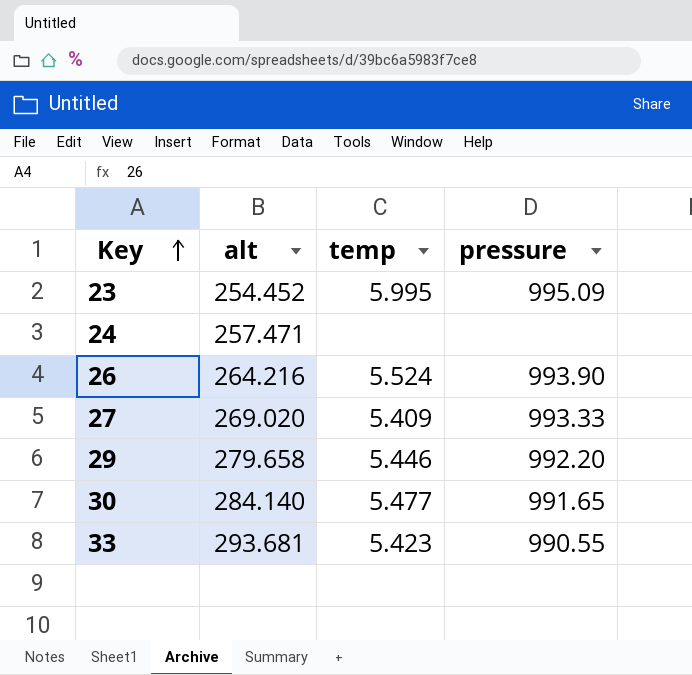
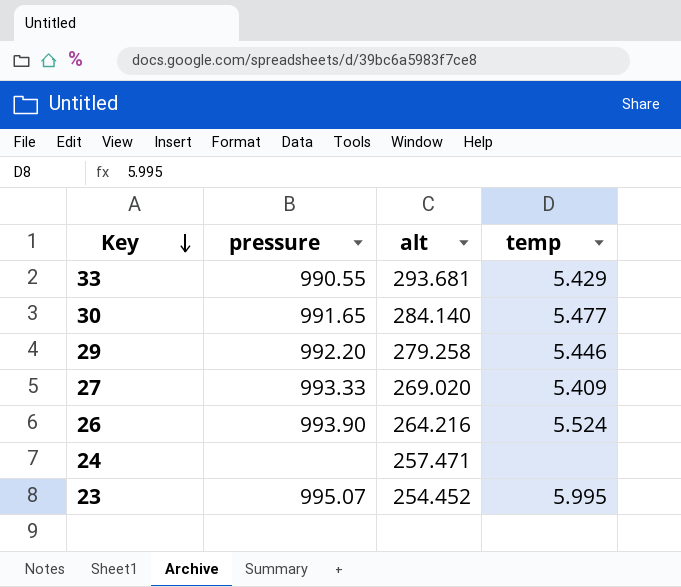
row order: Key ascending -> Key descending
column pressure | position: 4 -> 2
33 | temp: 5.423 -> 5.429
29 | alt: 279.658 -> 279.258
23 | pressure: 995.09 -> 995.07

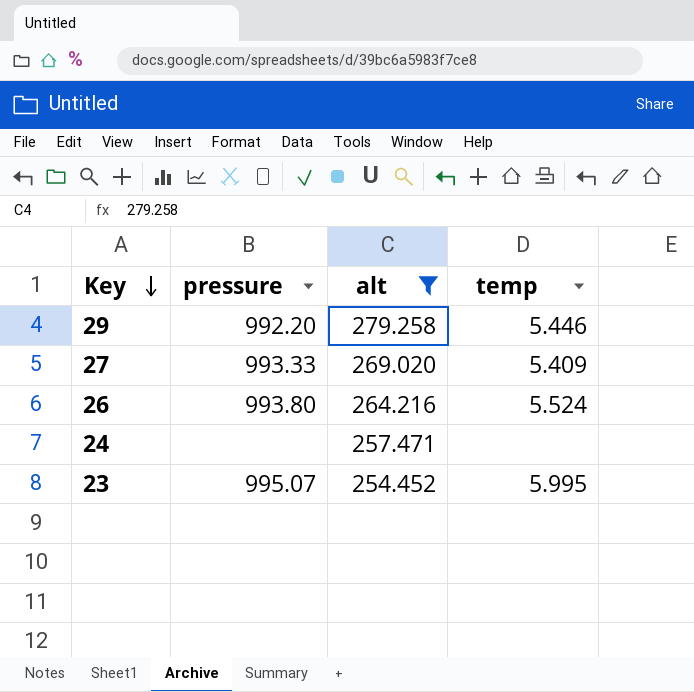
filter: none -> alt <= 279.258
26 | pressure: 993.90 -> 993.80

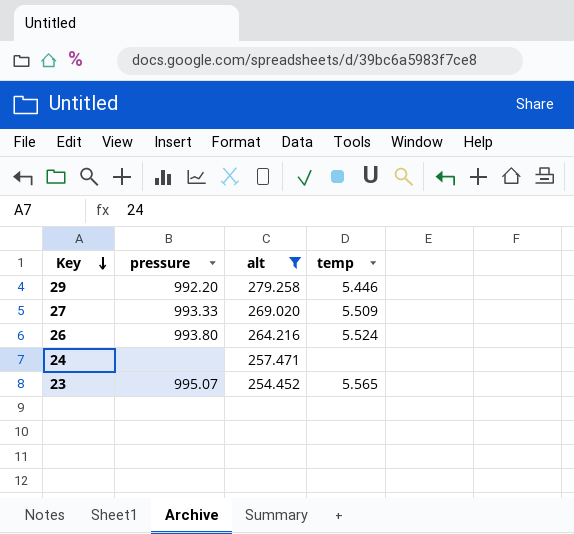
27 | temp: 5.409 -> 5.509
23 | temp: 5.995 -> 5.565

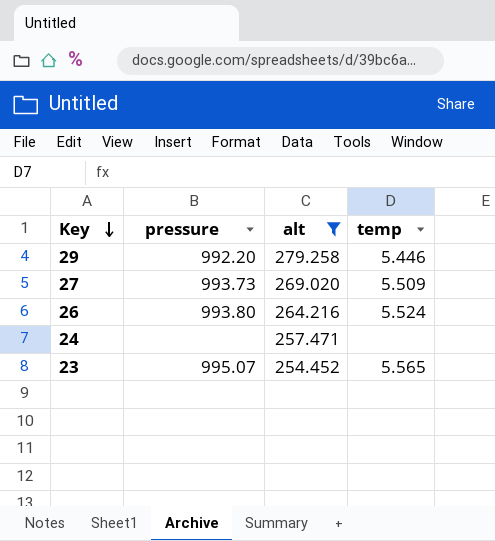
27 | pressure: 993.33 -> 993.73

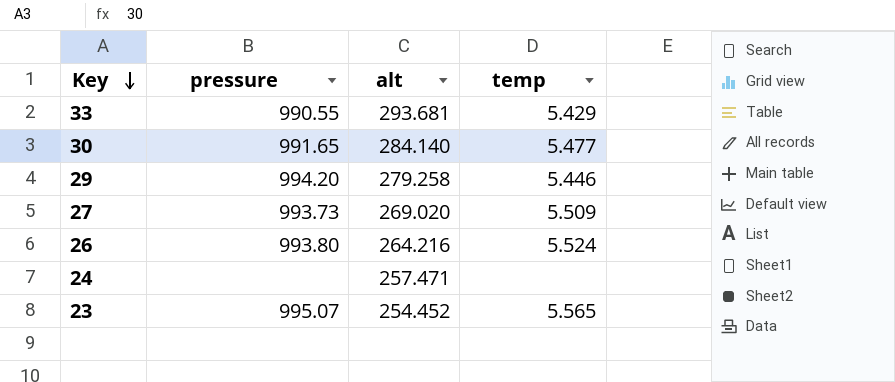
filter: alt <= 279.258 -> none
29 | pressure: 992.20 -> 994.20

